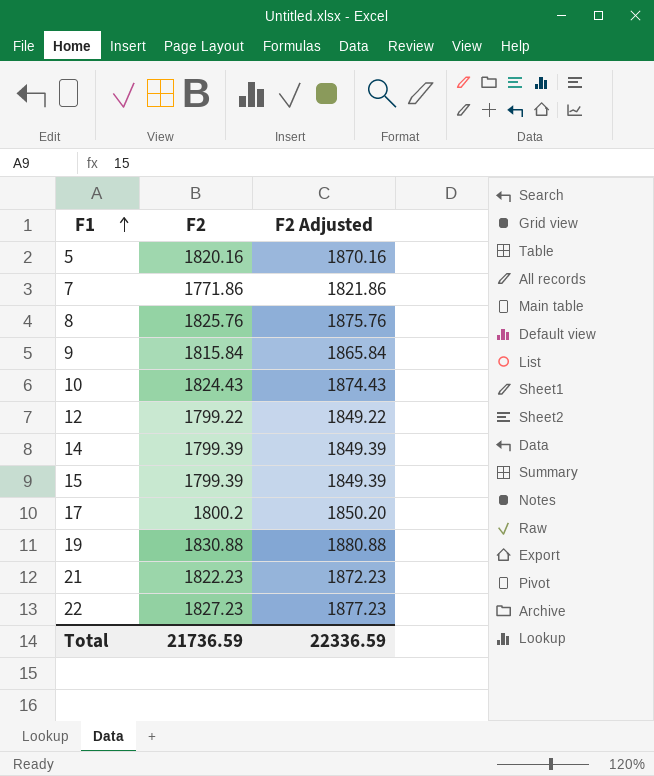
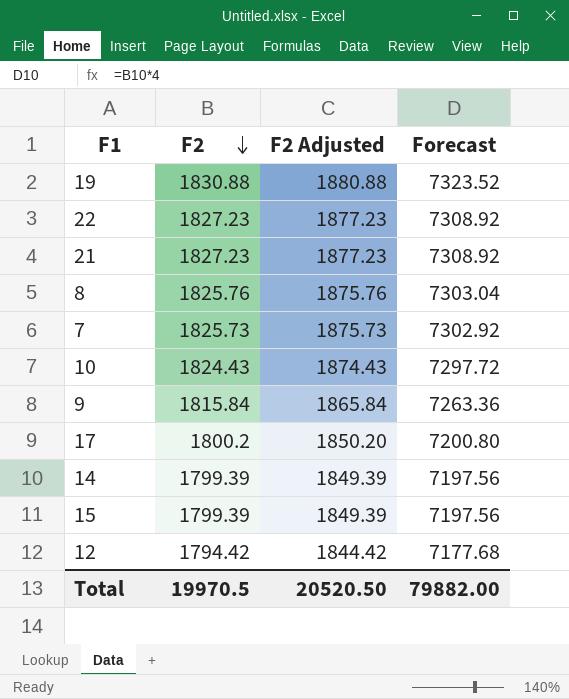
row order: F1 ascending -> F2 descending
column Forecast | formula: none -> [F2] * 4
row 5: 1820.16 | 1870.16 -> none
21 | F2: 1822.23 -> 1827.23
21 | F2 Adjusted: 1872.23 -> 1877.23
7 | F2: 1771.86 -> 1825.73
7 | F2 Adjusted: 1821.86 -> 1875.73
12 | F2: 1799.22 -> 1794.42
12 | F2 Adjusted: 1849.22 -> 1844.42
Total | F2: 21736.59 -> 19970.5
Total | F2 Adjusted: 22336.59 -> 20520.50

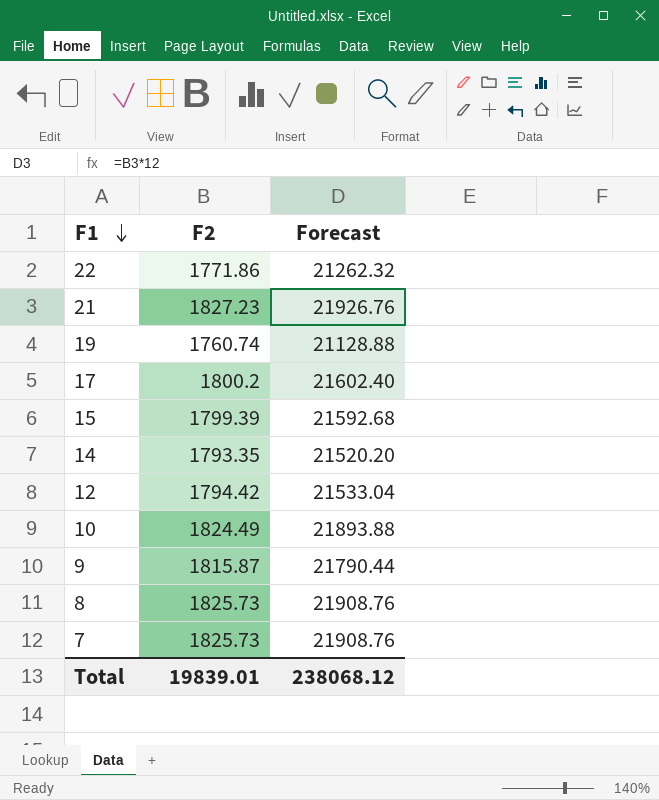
row order: F2 descending -> F1 descending
column F2 Adjusted | formula: [F2] + 50 -> none
column Forecast | formula: [F2] * 4 -> [F2] * 12
22 | F2: 1827.23 -> 1771.86
19 | F2: 1830.88 -> 1760.74
14 | F2: 1799.39 -> 1793.35
10 | F2: 1824.43 -> 1824.49
9 | F2: 1815.84 -> 1815.87
8 | F2: 1825.76 -> 1825.73
Total | F2: 19970.5 -> 19839.01
Total | Forecast: 79882.00 -> 238068.12

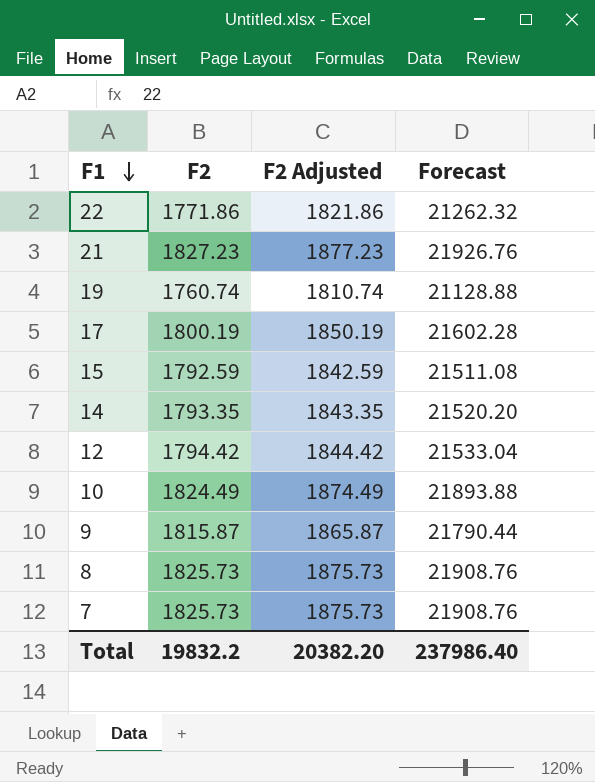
column F2 Adjusted | formula: none -> [F2] + 50
17 | F2: 1800.2 -> 1800.19
17 | Forecast: 21602.40 -> 21602.28
15 | F2: 1799.39 -> 1792.59
15 | Forecast: 21592.68 -> 21511.08
Total | F2: 19839.01 -> 19832.2
Total | Forecast: 238068.12 -> 237986.40

